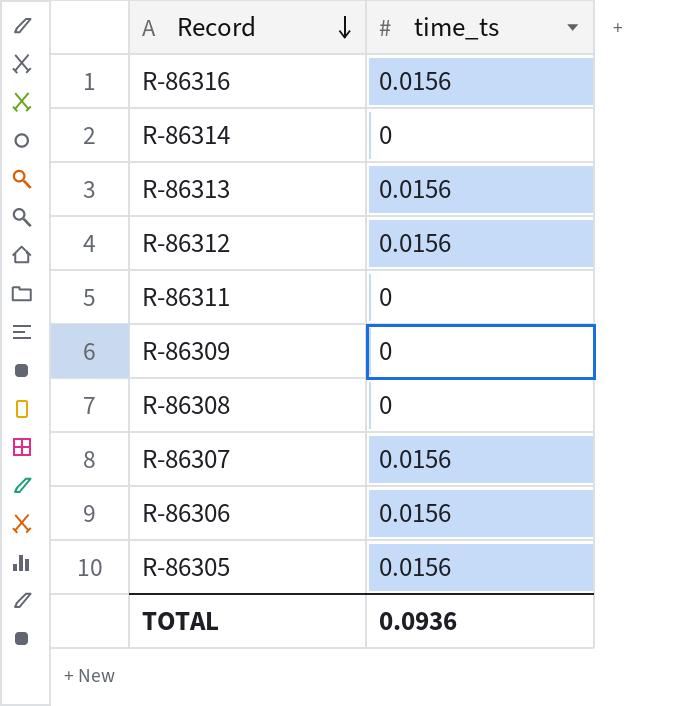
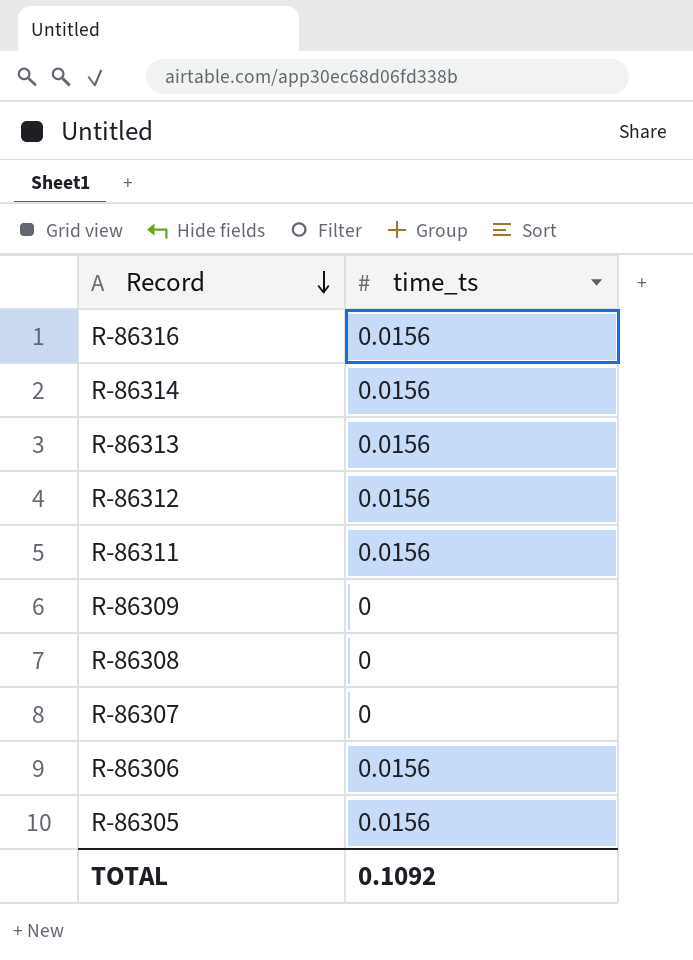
R-86314 | time_ts: 0 -> 0.0156
R-86311 | time_ts: 0 -> 0.0156
R-86307 | time_ts: 0.0156 -> 0
TOTAL | time_ts: 0.0936 -> 0.1092

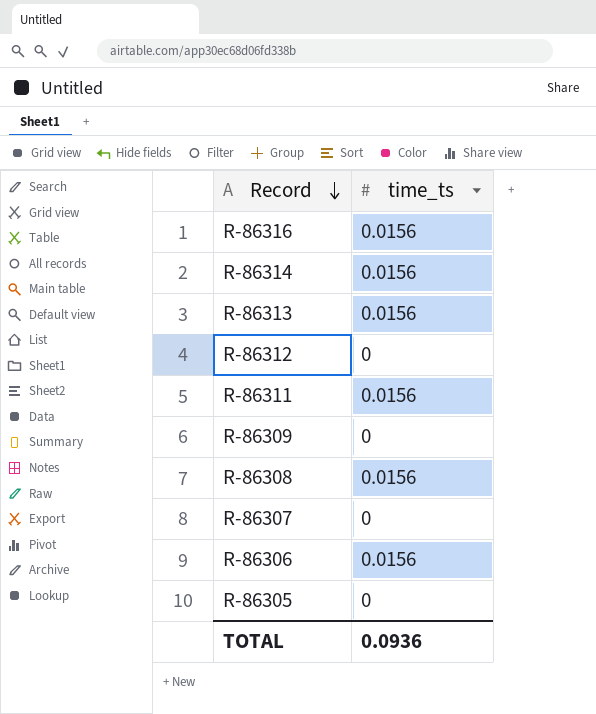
R-86312 | time_ts: 0.0156 -> 0
R-86308 | time_ts: 0 -> 0.0156
R-86305 | time_ts: 0.0156 -> 0
TOTAL | time_ts: 0.1092 -> 0.0936

